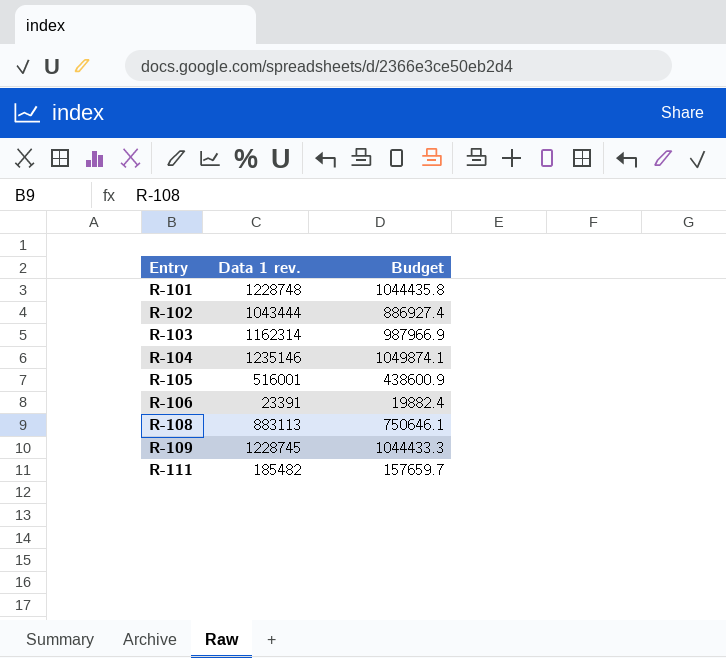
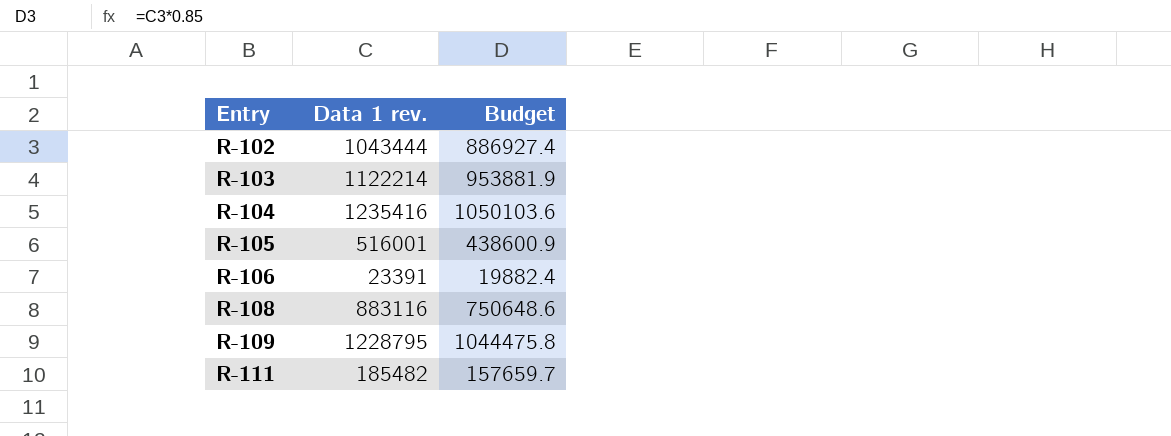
row R-101: 1228748 | 1044435.8 -> none
R-103 | Data 1 rev.: 1162314 -> 1122214
R-103 | Budget: 987966.9 -> 953881.9
R-104 | Data 1 rev.: 1235146 -> 1235416
R-104 | Budget: 1049874.1 -> 1050103.6
R-108 | Data 1 rev.: 883113 -> 883116
R-108 | Budget: 750646.1 -> 750648.6
R-109 | Data 1 rev.: 1228745 -> 1228795
R-109 | Budget: 1044433.3 -> 1044475.8

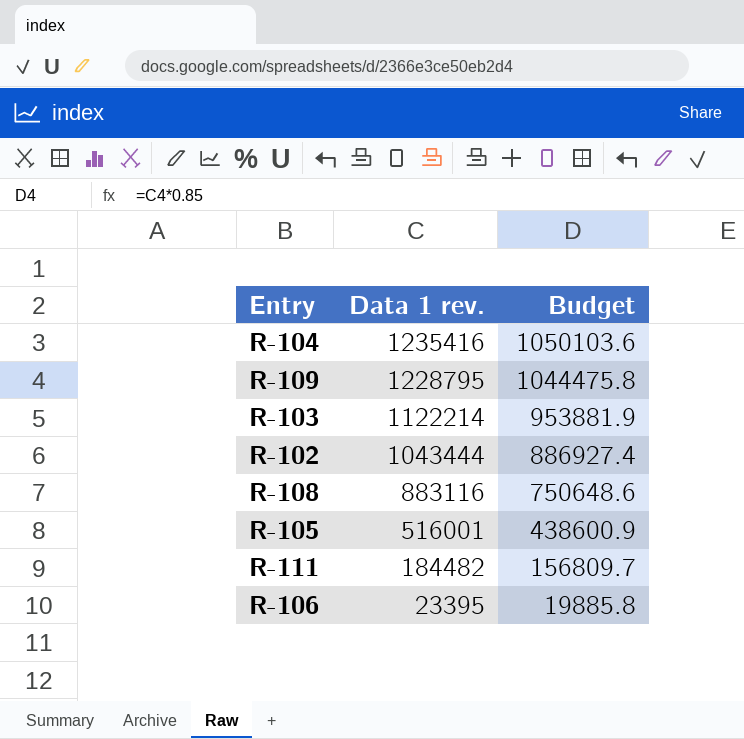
row order: Entry ascending -> Data 1 rev. descending
R-111 | Data 1 rev.: 185482 -> 184482
R-111 | Budget: 157659.7 -> 156809.7
R-106 | Data 1 rev.: 23391 -> 23395
R-106 | Budget: 19882.4 -> 19885.8

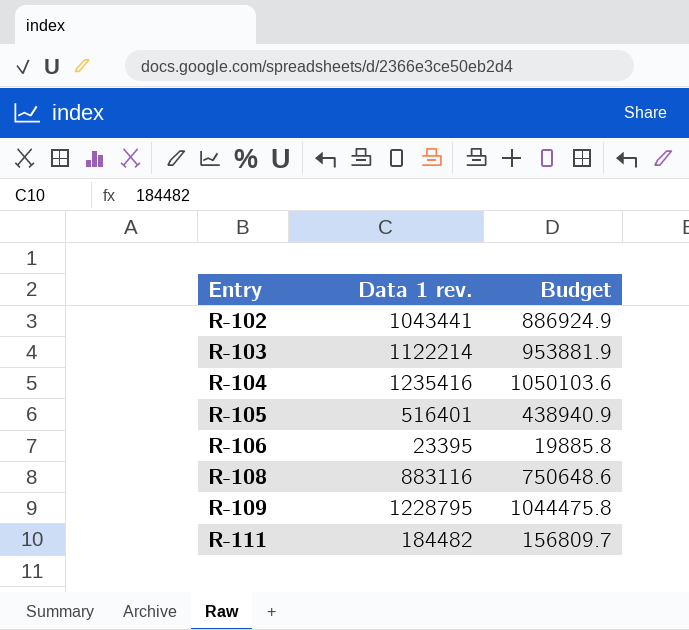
row order: Data 1 rev. descending -> Entry ascending
R-102 | Data 1 rev.: 1043444 -> 1043441
R-102 | Budget: 886927.4 -> 886924.9
R-105 | Data 1 rev.: 516001 -> 516401
R-105 | Budget: 438600.9 -> 438940.9

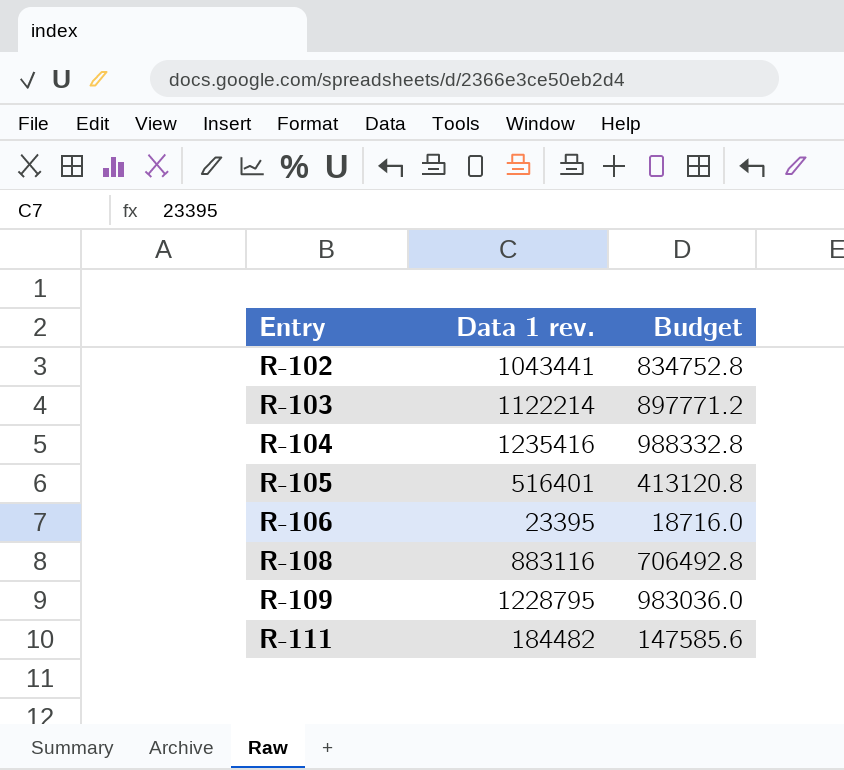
column Budget | formula: [Data 1 rev.] * 0.85 -> [Data 1 rev.] * 0.8

